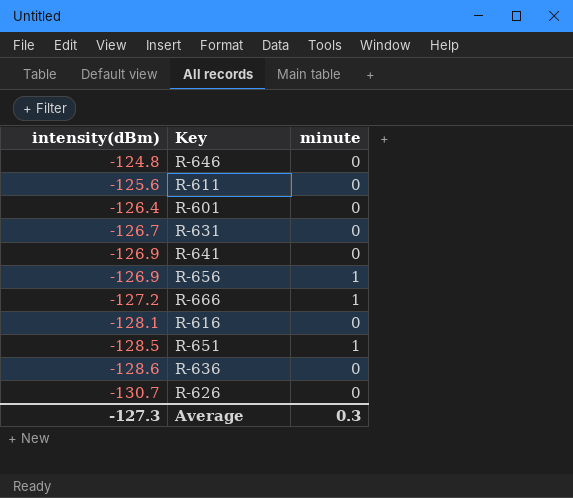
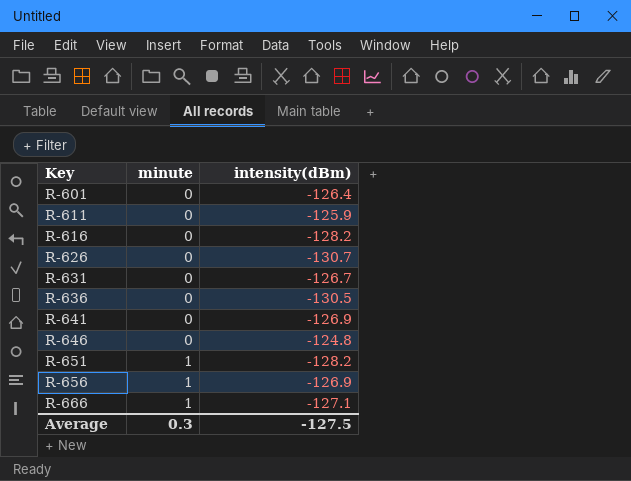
row order: intensity(dBm) descending -> Key ascending
column intensity(dBm) | position: 1 -> 3
R-611 | intensity(dBm): -125.6 -> -125.9
R-616 | intensity(dBm): -128.1 -> -128.2
R-636 | intensity(dBm): -128.6 -> -130.5
R-651 | intensity(dBm): -128.5 -> -128.2
R-666 | intensity(dBm): -127.2 -> -127.1
Average | intensity(dBm): -127.3 -> -127.5

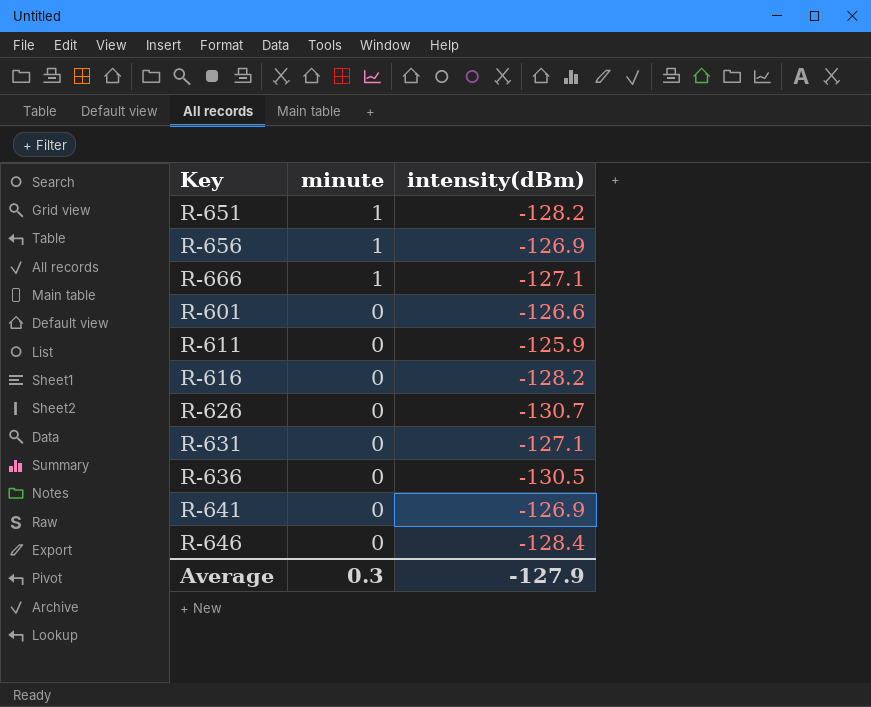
row order: Key ascending -> minute descending
R-601 | intensity(dBm): -126.4 -> -126.6
R-631 | intensity(dBm): -126.7 -> -127.1
R-646 | intensity(dBm): -124.8 -> -128.4
Average | intensity(dBm): -127.5 -> -127.9

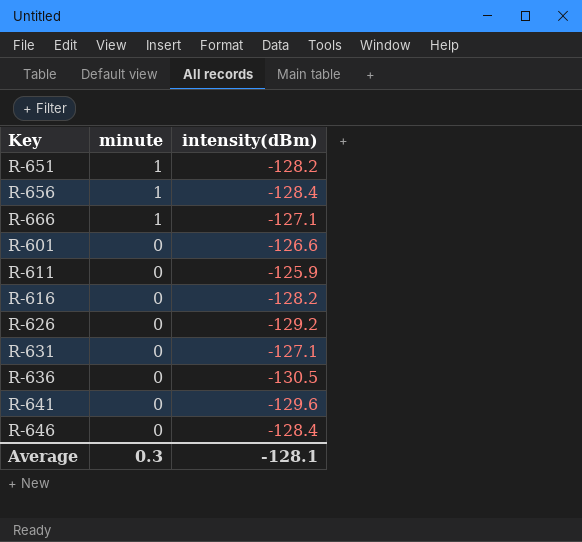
R-656 | intensity(dBm): -126.9 -> -128.4
R-626 | intensity(dBm): -130.7 -> -129.2
R-641 | intensity(dBm): -126.9 -> -129.6
Average | intensity(dBm): -127.9 -> -128.1

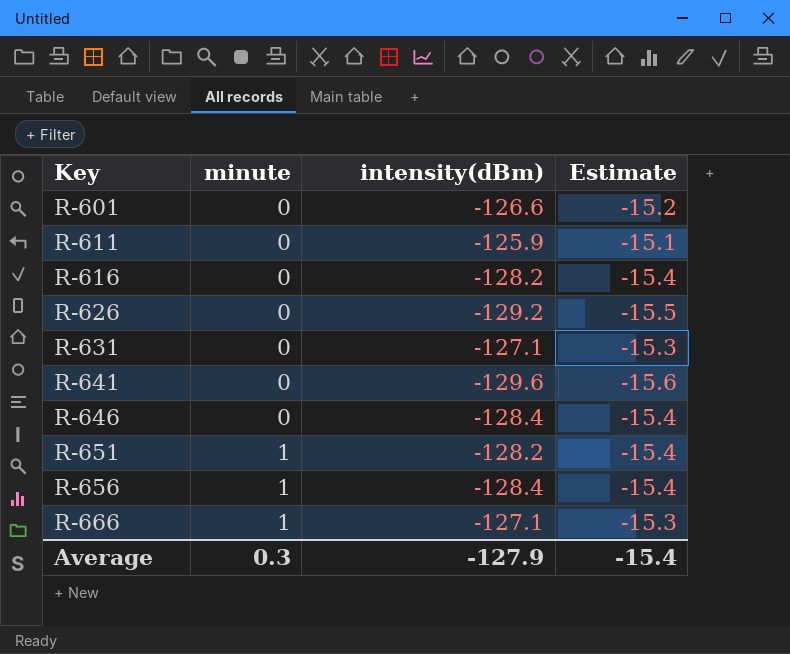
row order: minute descending -> Key ascending
column Estimate | formula: none -> [intensity(dBm)] * 0.12
row R-636: 0 | -130.5 -> none
Average | intensity(dBm): -128.1 -> -127.9

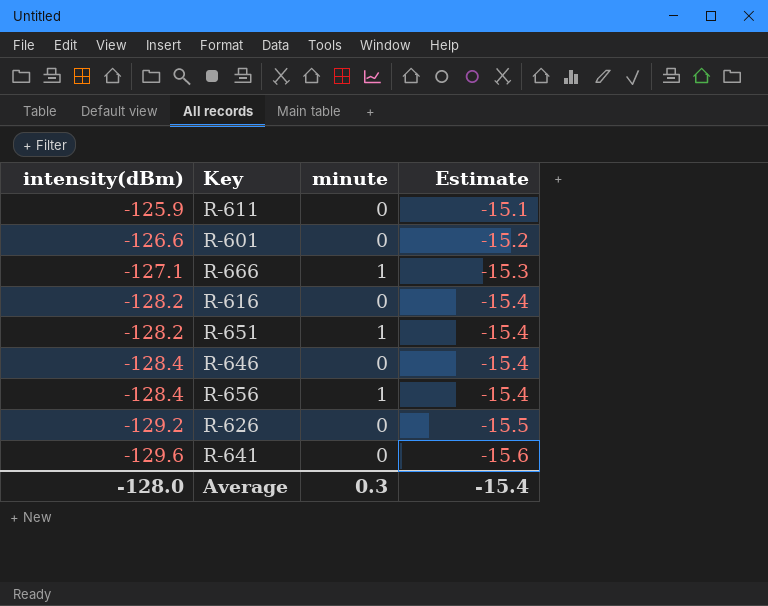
row order: Key ascending -> intensity(dBm) descending
column intensity(dBm) | position: 3 -> 1
row R-631: 0 | -127.1 | -15.3 -> none
Average | intensity(dBm): -127.9 -> -128.0

